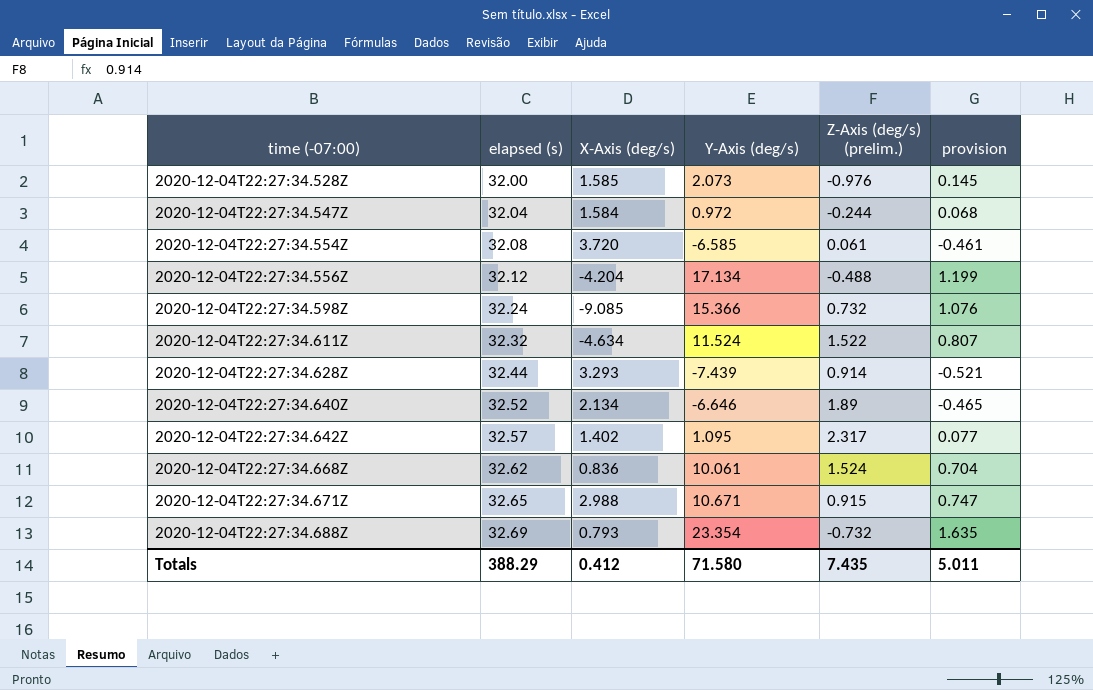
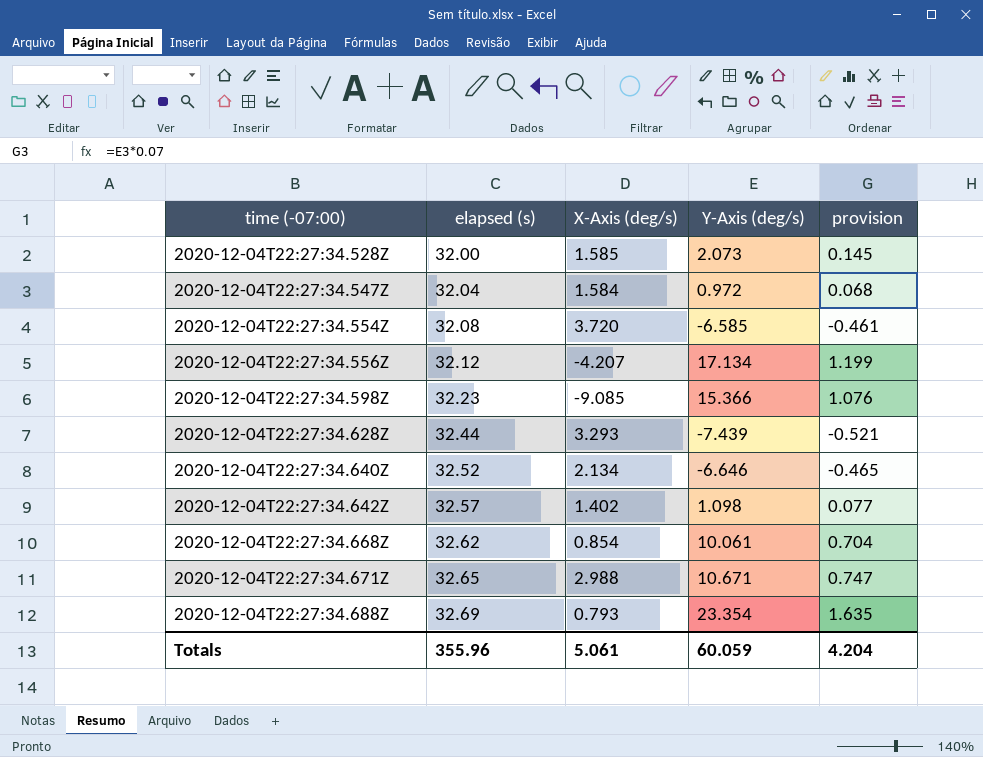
column Z-Axis (deg/s) (prelim.) | position: 5 -> none
row 2020-12-04T22:27:34.611Z: 32.32 | -4.634 | 11.524 | 1.522 | 0.807 -> none
2020-12-04T22:27:34.556Z | X-Axis (deg/s): -4.204 -> -4.207
2020-12-04T22:27:34.598Z | elapsed (s): 32.24 -> 32.23
2020-12-04T22:27:34.642Z | Y-Axis (deg/s): 1.095 -> 1.098
2020-12-04T22:27:34.668Z | X-Axis (deg/s): 0.836 -> 0.854
Totals | elapsed (s): 388.29 -> 355.96
Totals | X-Axis (deg/s): 0.412 -> 5.061
Totals | Y-Axis (deg/s): 71.580 -> 60.059
Totals | provision: 5.011 -> 4.204

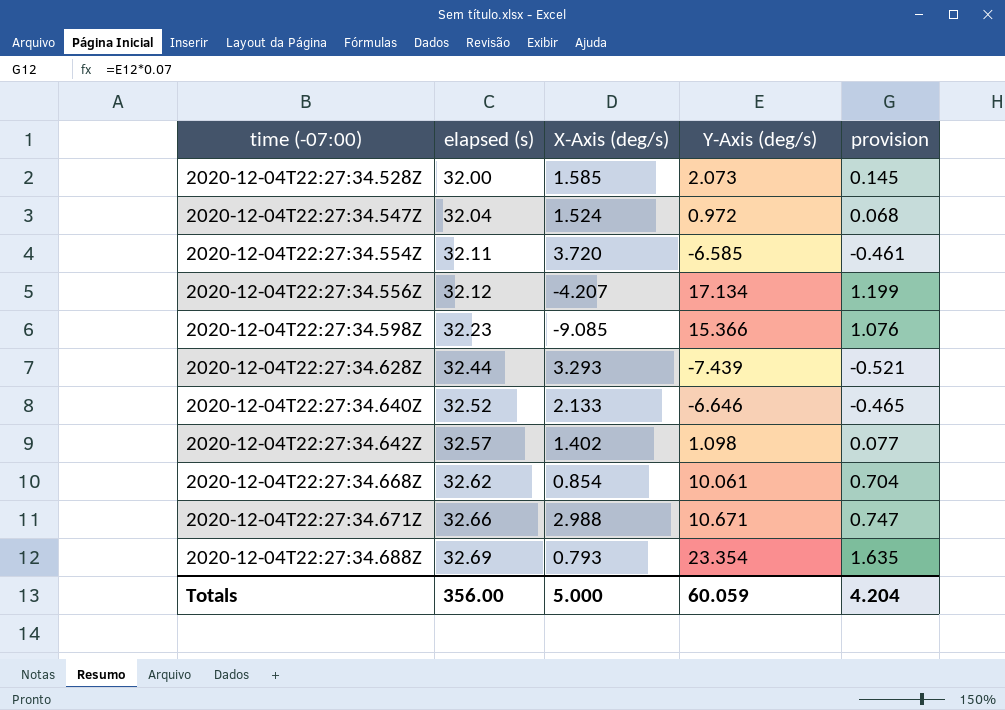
2020-12-04T22:27:34.547Z | X-Axis (deg/s): 1.584 -> 1.524
2020-12-04T22:27:34.554Z | elapsed (s): 32.08 -> 32.11
2020-12-04T22:27:34.640Z | X-Axis (deg/s): 2.134 -> 2.133
2020-12-04T22:27:34.671Z | elapsed (s): 32.65 -> 32.66
Totals | elapsed (s): 355.96 -> 356.00
Totals | X-Axis (deg/s): 5.061 -> 5.000

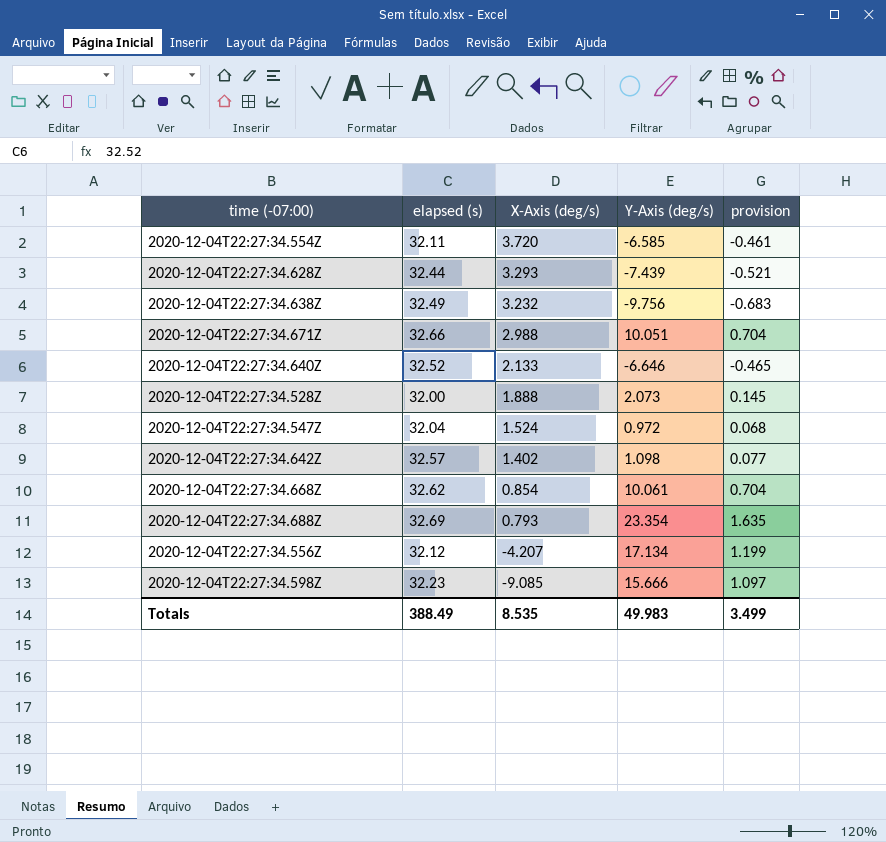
row order: time (-07:00) ascending -> X-Axis (deg/s) descending
row 2020-12-04T22:27:34.638Z: none -> 32.49 | 3.232 | -9.756 | -0.683
2020-12-04T22:27:34.671Z | Y-Axis (deg/s): 10.671 -> 10.051
2020-12-04T22:27:34.671Z | provision: 0.747 -> 0.704
2020-12-04T22:27:34.528Z | X-Axis (deg/s): 1.585 -> 1.888
2020-12-04T22:27:34.598Z | Y-Axis (deg/s): 15.366 -> 15.666
2020-12-04T22:27:34.598Z | provision: 1.076 -> 1.097
Totals | elapsed (s): 356.00 -> 388.49
Totals | X-Axis (deg/s): 5.000 -> 8.535
Totals | Y-Axis (deg/s): 60.059 -> 49.983
Totals | provision: 4.204 -> 3.499

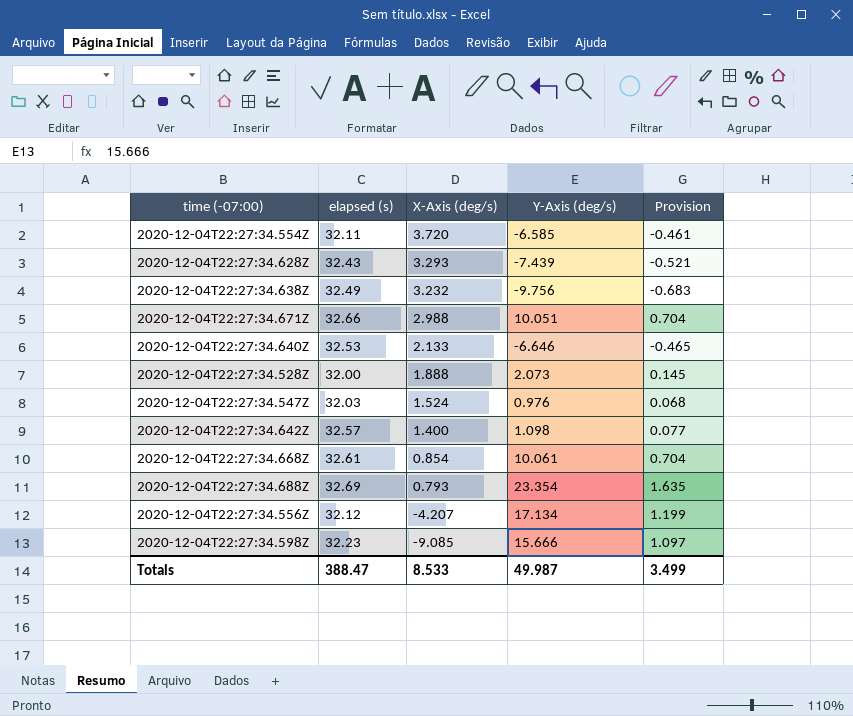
column name: provision -> Provision
2020-12-04T22:27:34.628Z | elapsed (s): 32.44 -> 32.43
2020-12-04T22:27:34.640Z | elapsed (s): 32.52 -> 32.53
2020-12-04T22:27:34.547Z | elapsed (s): 32.04 -> 32.03
2020-12-04T22:27:34.547Z | Y-Axis (deg/s): 0.972 -> 0.976
2020-12-04T22:27:34.642Z | X-Axis (deg/s): 1.402 -> 1.400
2020-12-04T22:27:34.668Z | elapsed (s): 32.62 -> 32.61
Totals | elapsed (s): 388.49 -> 388.47
Totals | X-Axis (deg/s): 8.535 -> 8.533
Totals | Y-Axis (deg/s): 49.983 -> 49.987

